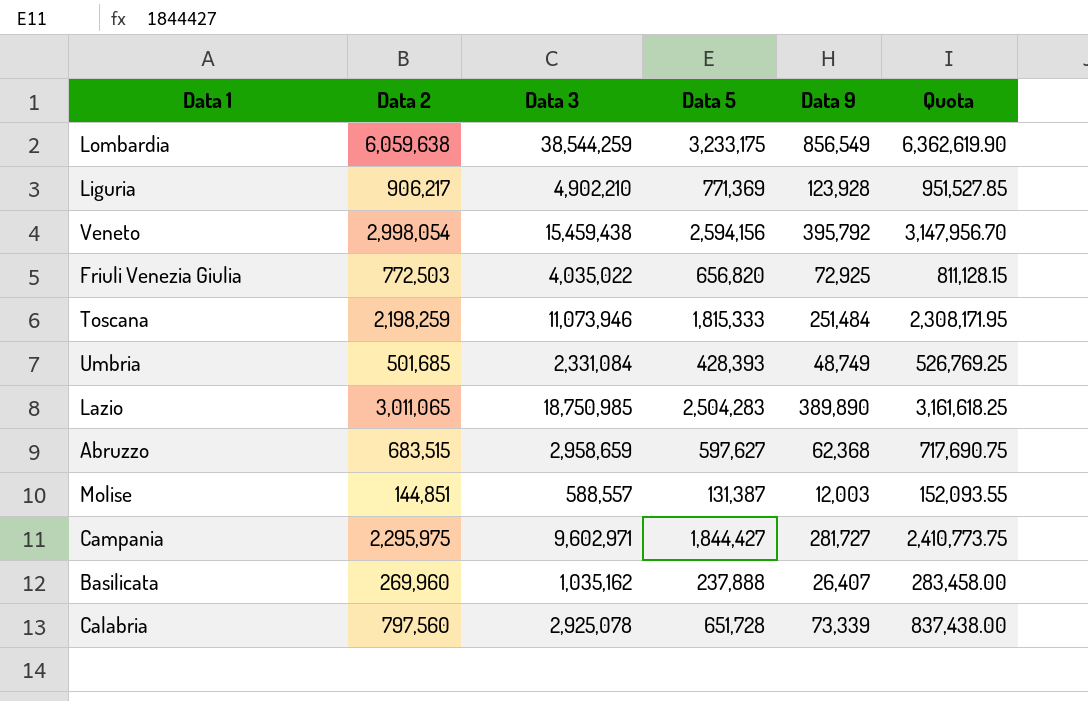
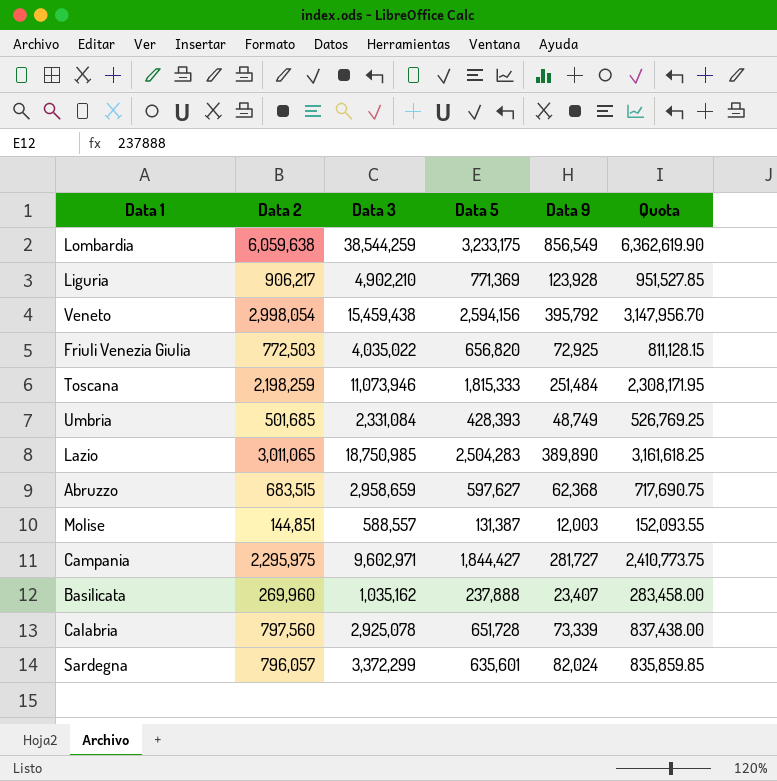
Basilicata | Data 9: 26,407 -> 23,407
row Sardegna: none -> 796,057 | 3,372,299 | 635,601 | 82,024 | 835,859.85

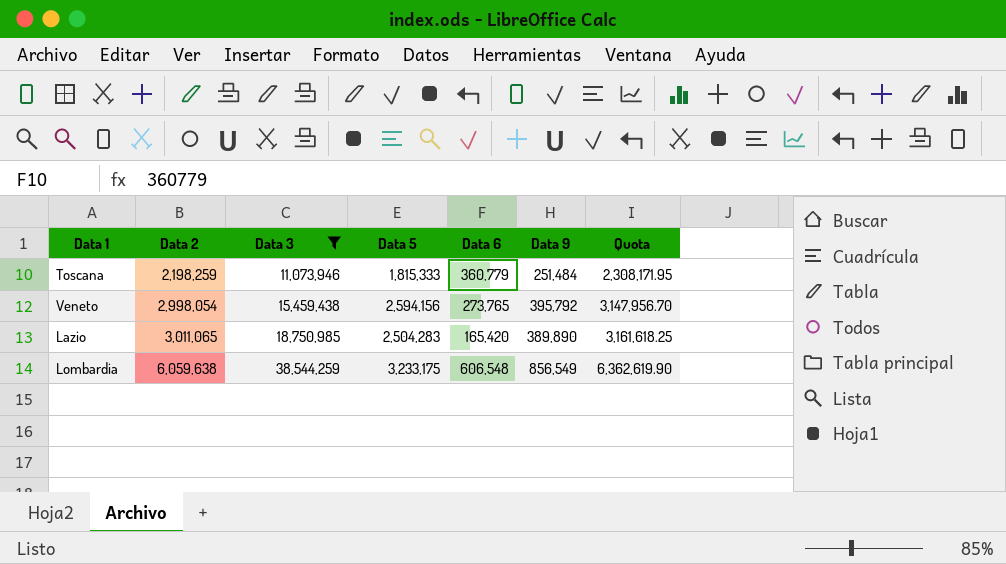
filter: none -> Data 3 >= 11,073,946
row order: none -> Data 2 ascending
column Data 6 | position: none -> 5

